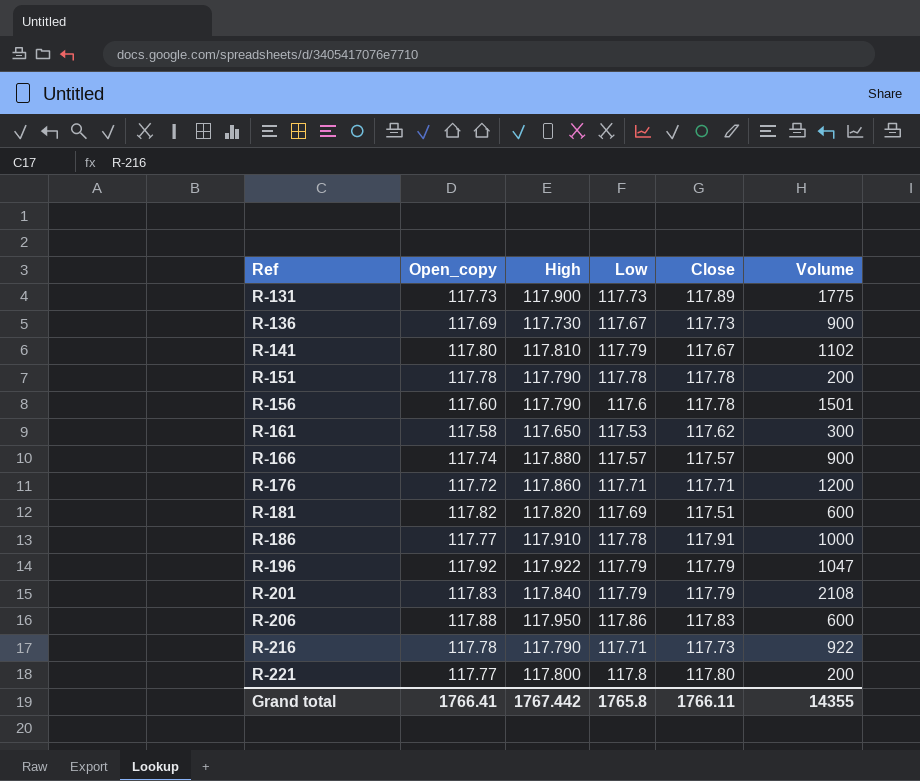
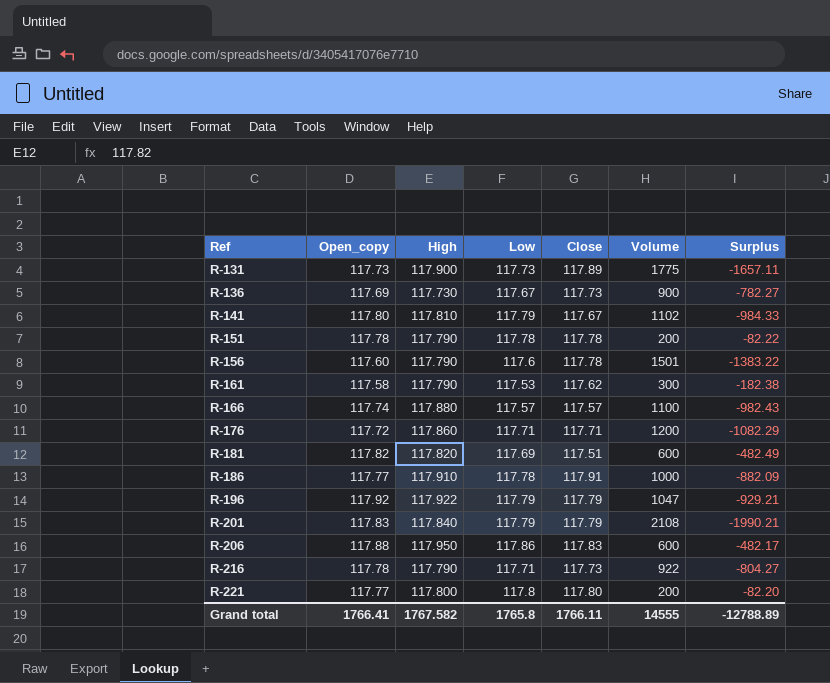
column Surplus | formula: none -> [Close] - [Volume]
R-161 | High: 117.650 -> 117.790
R-166 | Volume: 900 -> 1100
Grand total | High: 1767.442 -> 1767.582
Grand total | Volume: 14355 -> 14555

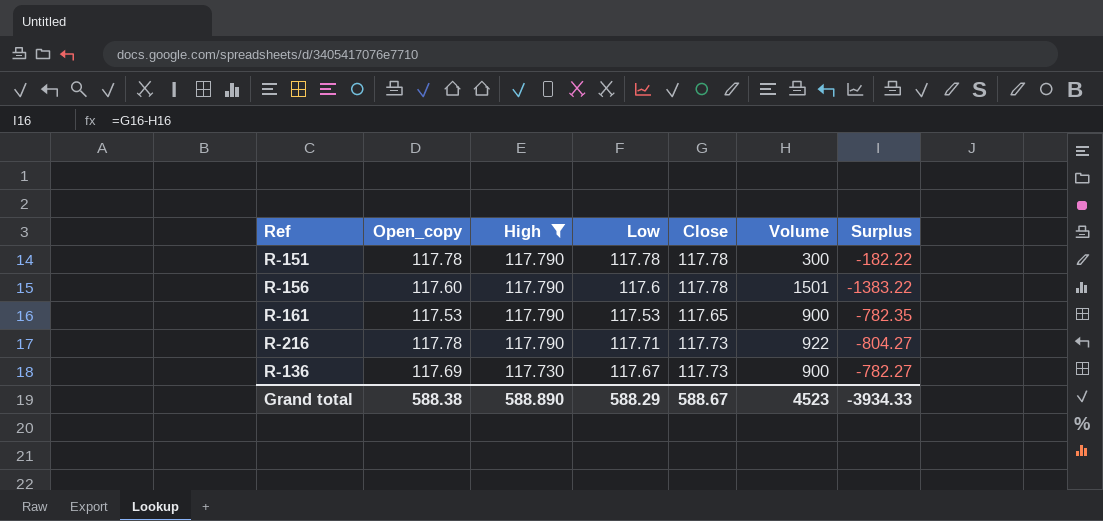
filter: none -> High <= 117.790
row order: Ref ascending -> High descending
R-151 | Volume: 200 -> 300
R-151 | Surplus: -82.22 -> -182.22
R-161 | Open_copy: 117.58 -> 117.53
R-161 | Close: 117.62 -> 117.65
R-161 | Volume: 300 -> 900
R-161 | Surplus: -182.38 -> -782.35
Grand total | Open_copy: 1766.41 -> 588.38
Grand total | High: 1767.582 -> 588.890
Grand total | Low: 1765.8 -> 588.29
Grand total | Close: 1766.11 -> 588.67
Grand total | Volume: 14555 -> 4523
Grand total | Surplus: -12788.89 -> -3934.33

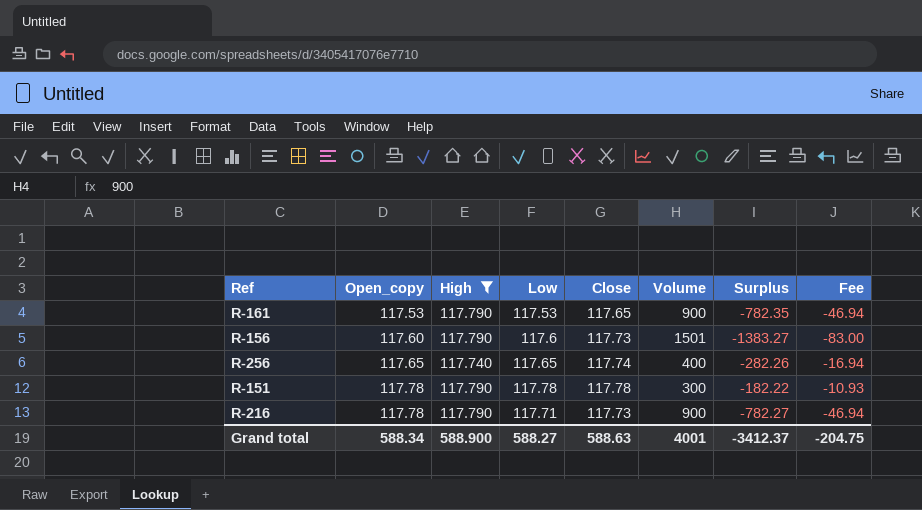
row order: High descending -> Open_copy ascending
column Fee | formula: none -> [Surplus] * 0.06
row R-136: 117.69 | 117.730 | 117.67 | 117.73 | 900 | -782.27 -> none
R-156 | Close: 117.78 -> 117.73
R-156 | Surplus: -1383.22 -> -1383.27
row R-256: none -> 117.65 | 117.740 | 117.65 | 117.74 | 400 | -282.26 | -16.94
R-216 | Volume: 922 -> 900
R-216 | Surplus: -804.27 -> -782.27
Grand total | Open_copy: 588.38 -> 588.34
Grand total | High: 588.890 -> 588.900
Grand total | Low: 588.29 -> 588.27
Grand total | Close: 588.67 -> 588.63
Grand total | Volume: 4523 -> 4001
Grand total | Surplus: -3934.33 -> -3412.37

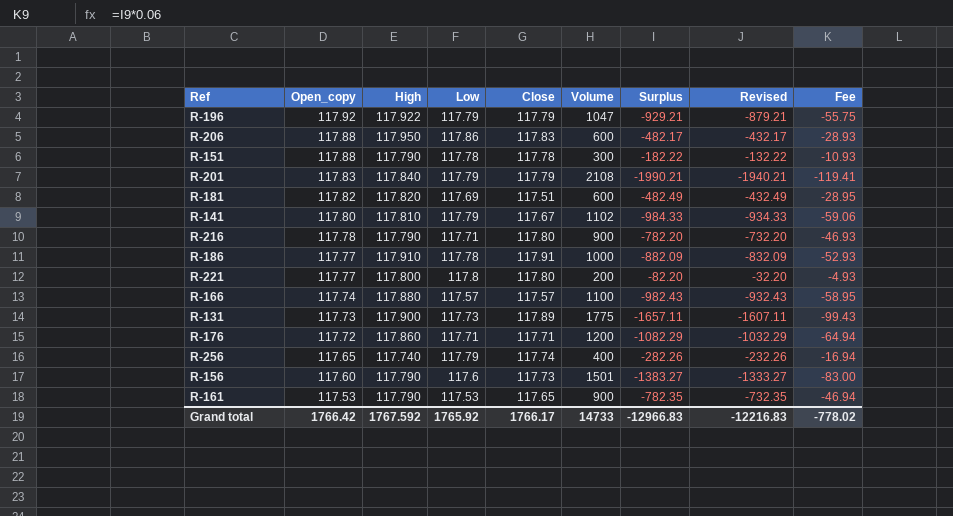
filter: High <= 117.790 -> none
row order: Open_copy ascending -> Open_copy descending
column Revised | formula: none -> [Surplus] + 50
R-151 | Open_copy: 117.78 -> 117.88
R-216 | Close: 117.73 -> 117.80
R-216 | Surplus: -782.27 -> -782.20
R-216 | Fee: -46.94 -> -46.93
R-256 | Low: 117.65 -> 117.79
Grand total | Open_copy: 588.34 -> 1766.42
Grand total | High: 588.900 -> 1767.592
Grand total | Low: 588.27 -> 1765.92
Grand total | Close: 588.63 -> 1766.17
Grand total | Volume: 4001 -> 14733
Grand total | Surplus: -3412.37 -> -12966.83
Grand total | Fee: -204.75 -> -778.02

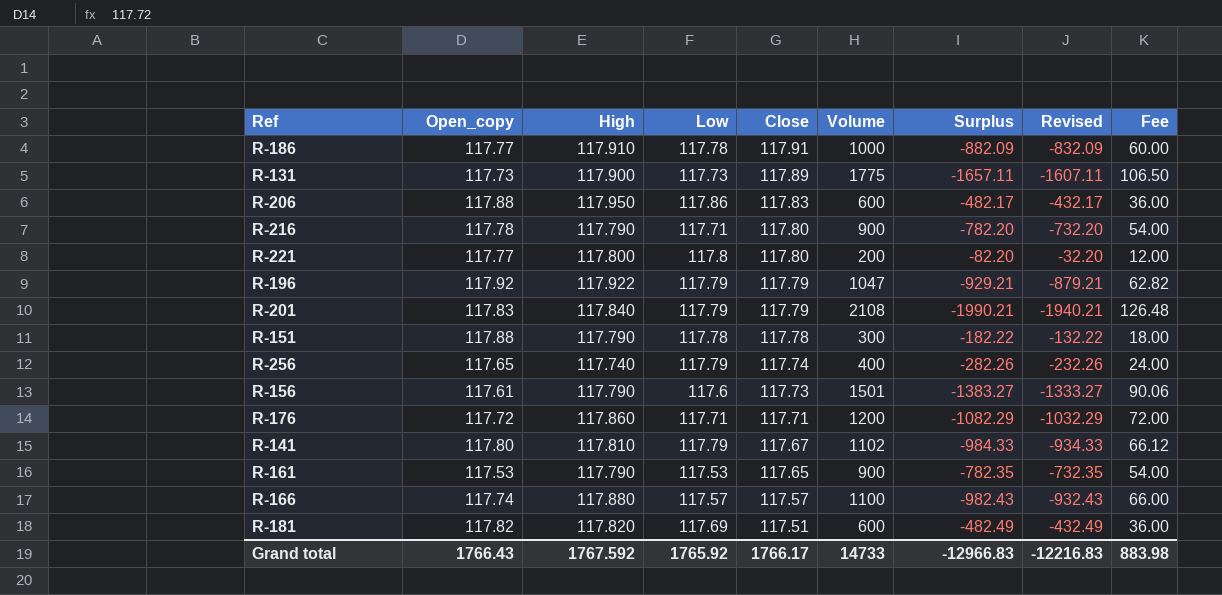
row order: Open_copy descending -> Close descending
column Fee | formula: [Surplus] * 0.06 -> [Volume] * 0.06
R-156 | Open_copy: 117.60 -> 117.61
Grand total | Open_copy: 1766.42 -> 1766.43
Grand total | Fee: -778.02 -> 883.98

